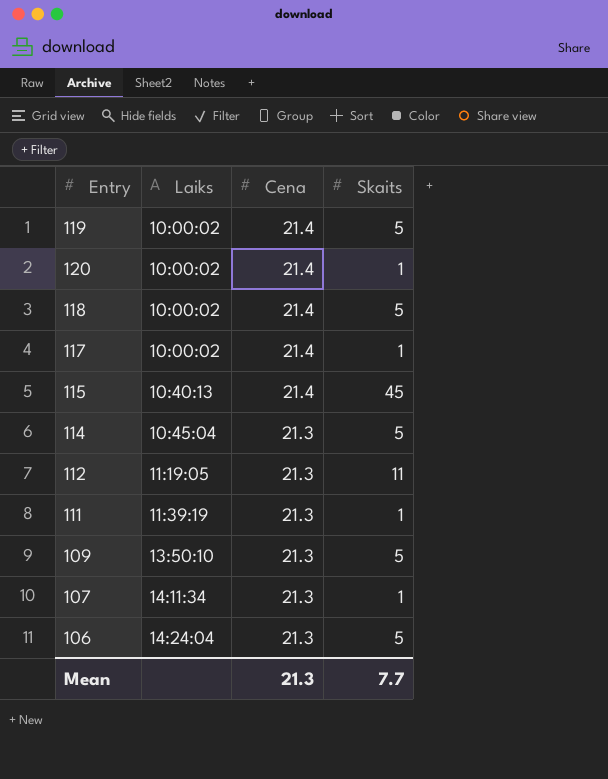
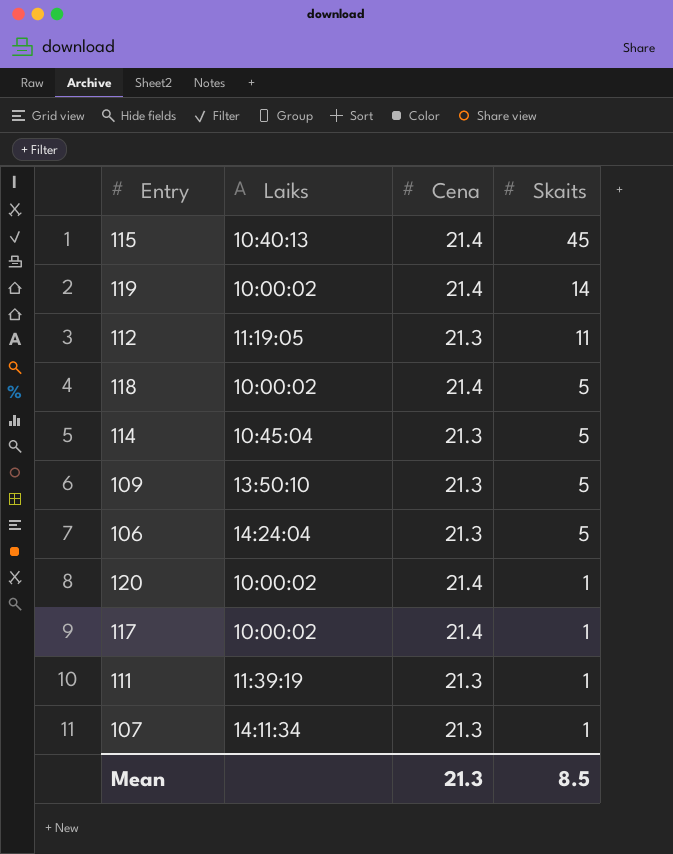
row order: Laiks ascending -> Skaits descending
119 | Skaits: 5 -> 14
Mean | Skaits: 7.7 -> 8.5

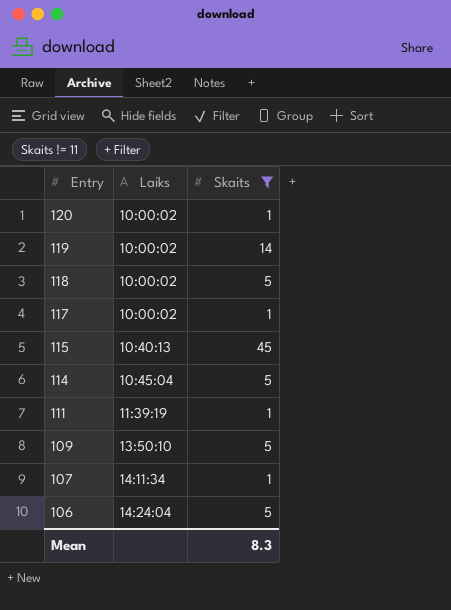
filter: none -> Skaits != 11
row order: Skaits descending -> Entry descending
column Cena | position: 3 -> none
Mean | Skaits: 8.5 -> 8.3

